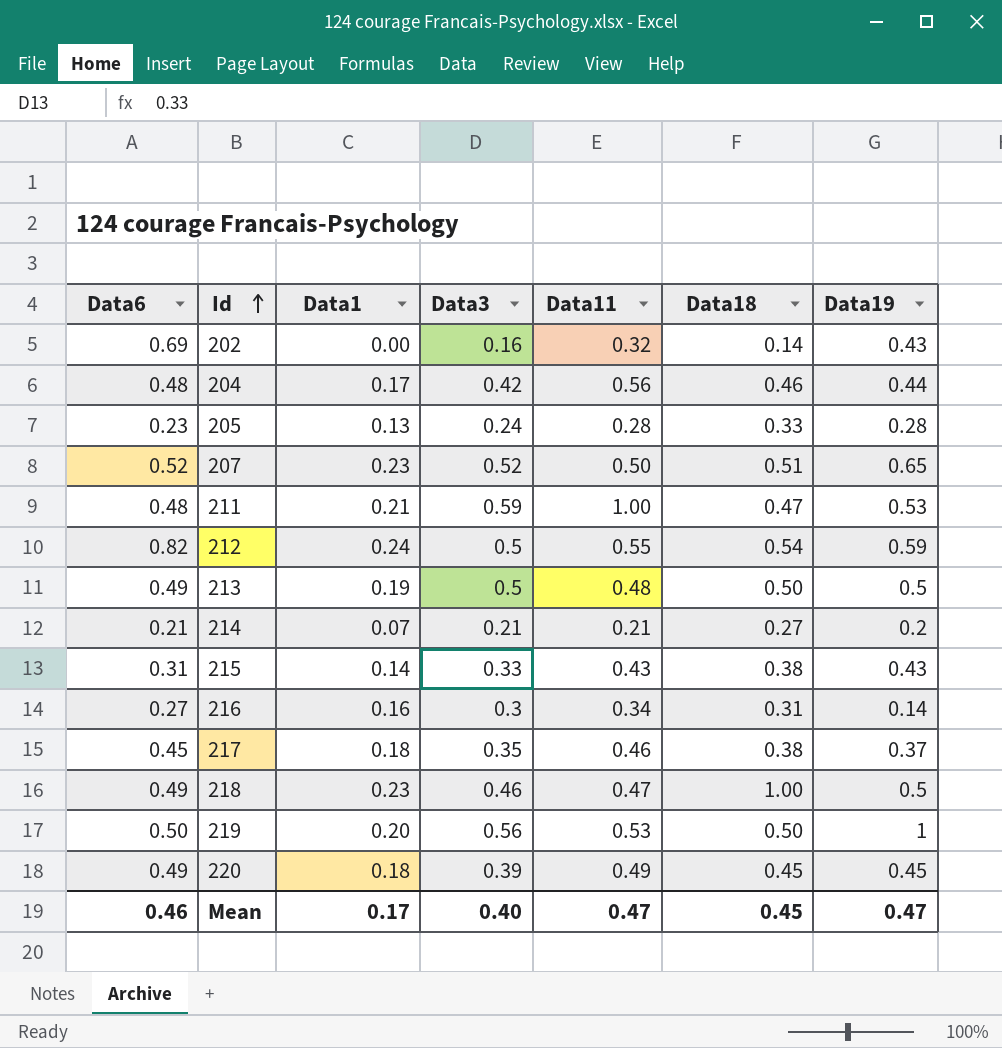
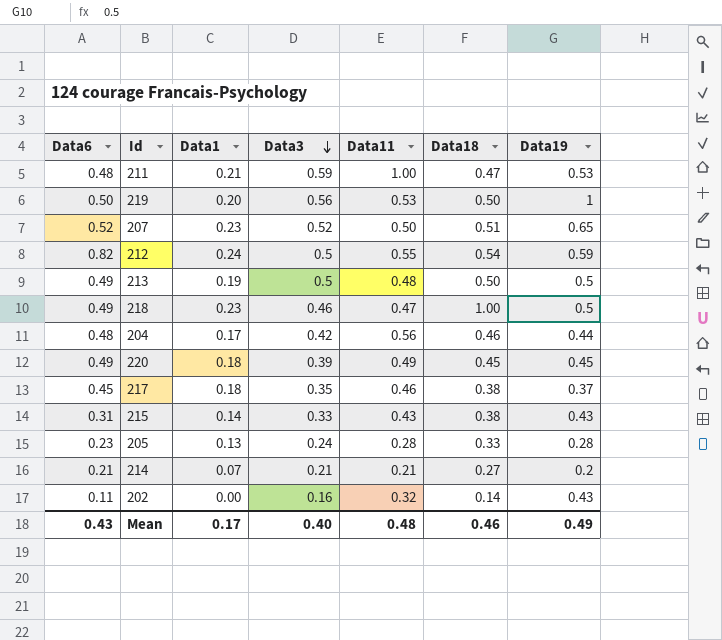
row order: Id ascending -> Data3 descending
row 216: 0.27 | 0.16 | 0.3 | 0.34 | 0.31 | 0.14 -> none
202 | Data6: 0.69 -> 0.11
Mean | Data6: 0.46 -> 0.43
Mean | Data11: 0.47 -> 0.48
Mean | Data18: 0.45 -> 0.46
Mean | Data19: 0.47 -> 0.49

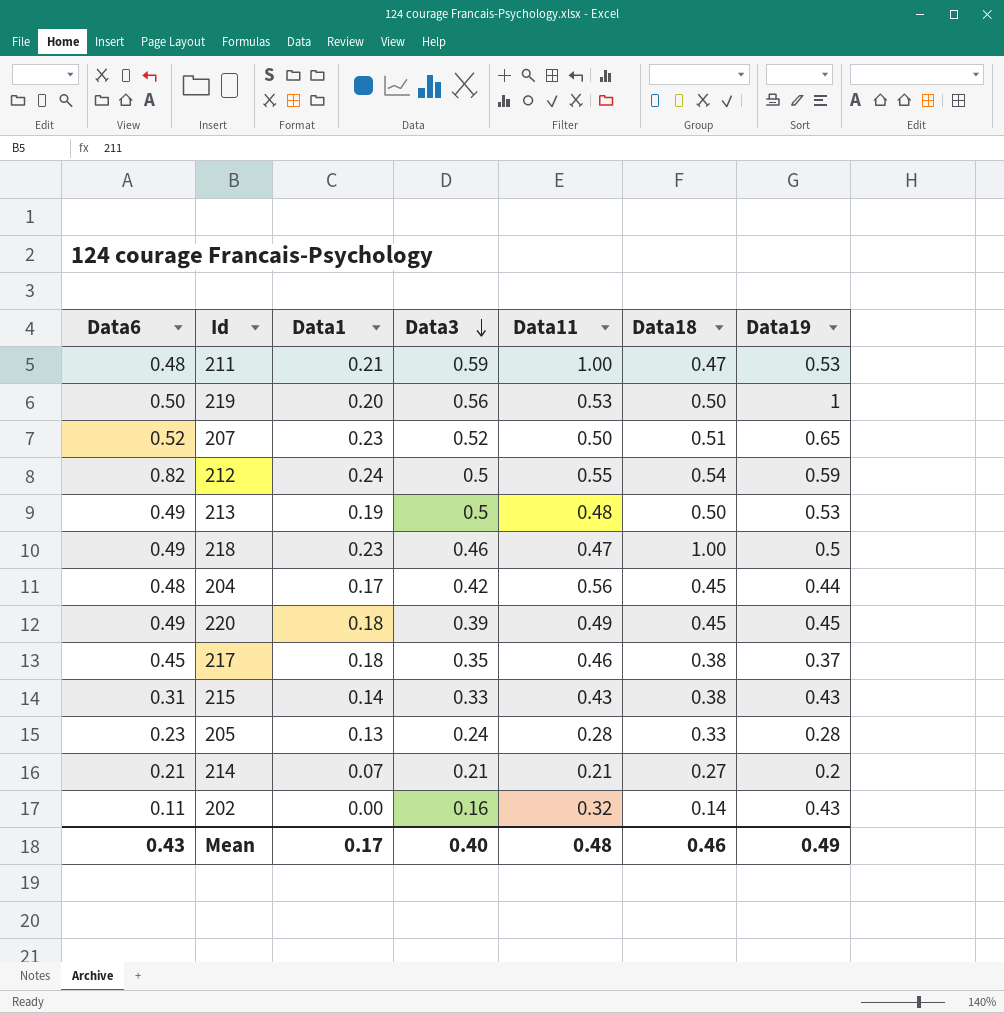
213 | Data19: 0.5 -> 0.53
204 | Data18: 0.46 -> 0.45

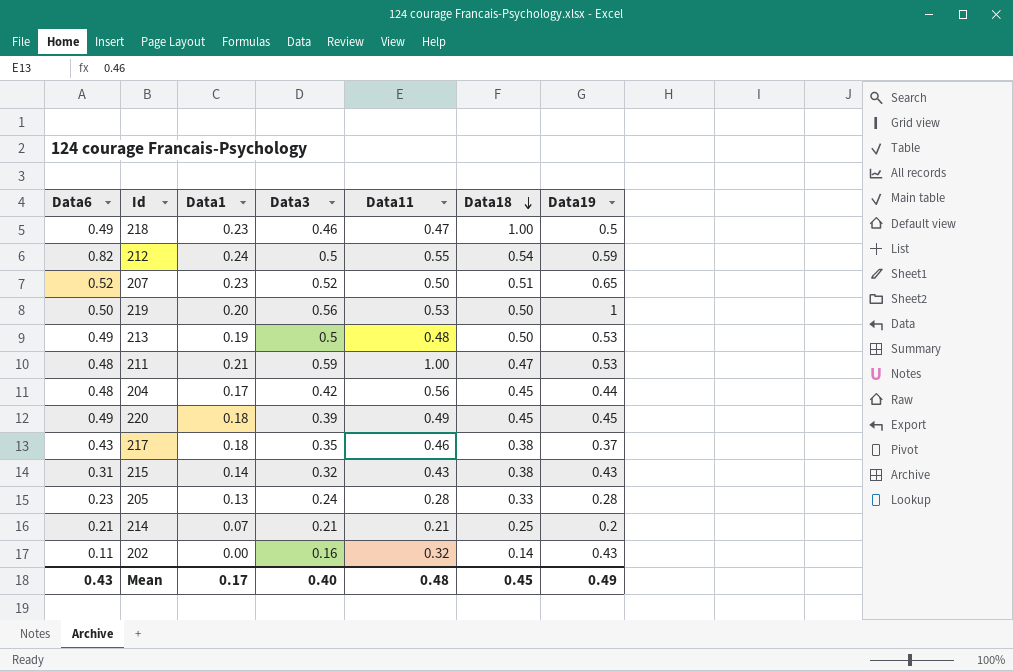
row order: Data3 descending -> Data18 descending
217 | Data6: 0.45 -> 0.43
215 | Data3: 0.33 -> 0.32
214 | Data18: 0.27 -> 0.25
Mean | Data18: 0.46 -> 0.45

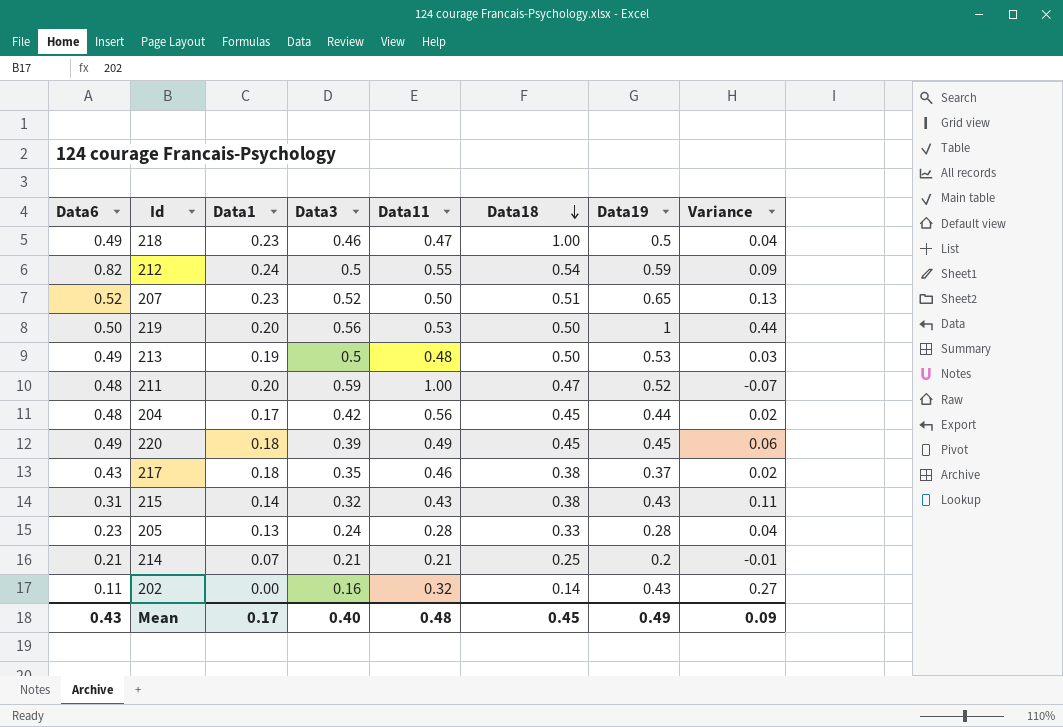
column Variance | formula: none -> [Data19] - [Data3]
211 | Data1: 0.21 -> 0.20
211 | Data19: 0.53 -> 0.52

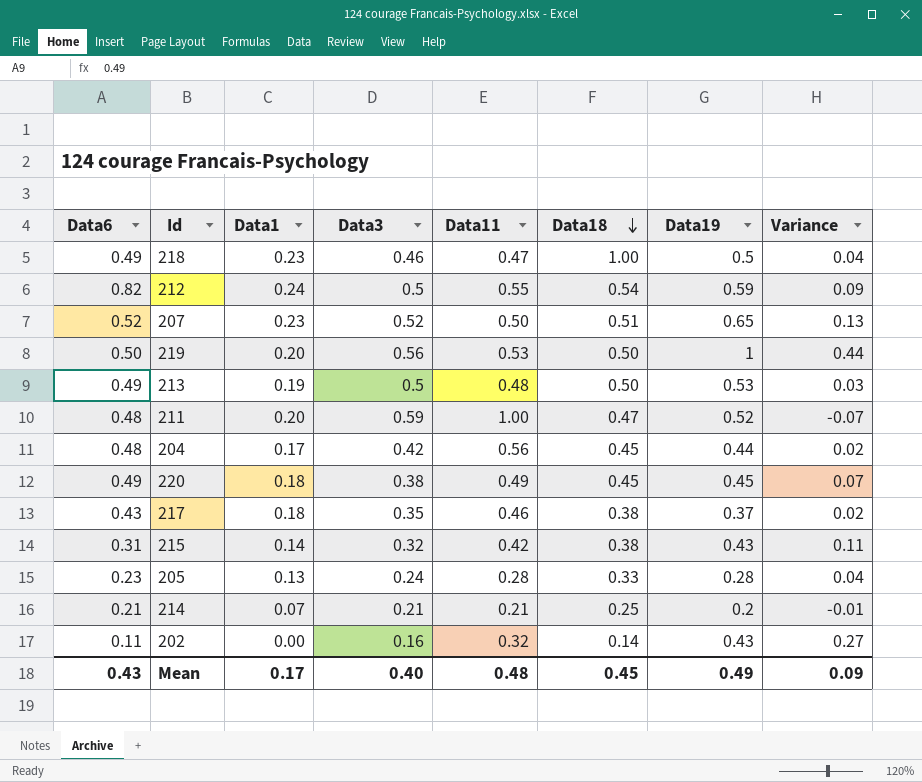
220 | Data3: 0.39 -> 0.38
220 | Variance: 0.06 -> 0.07
215 | Data11: 0.43 -> 0.42

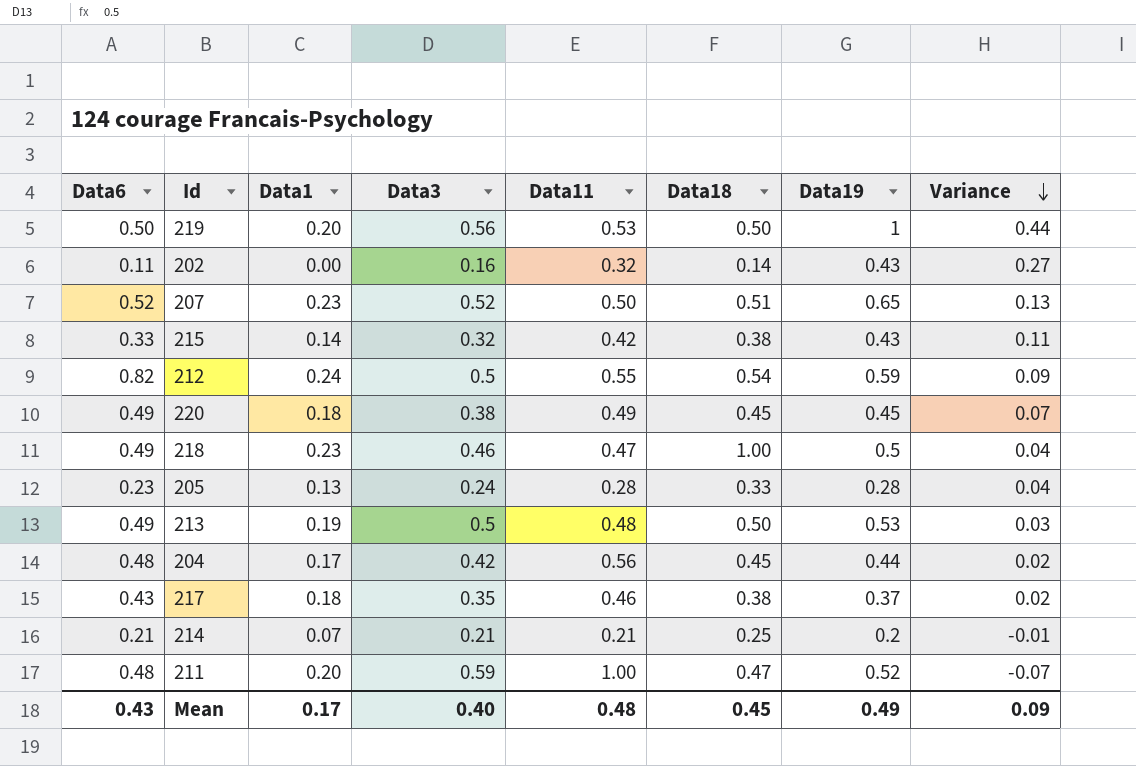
row order: Data18 descending -> Variance descending
215 | Data6: 0.31 -> 0.33

